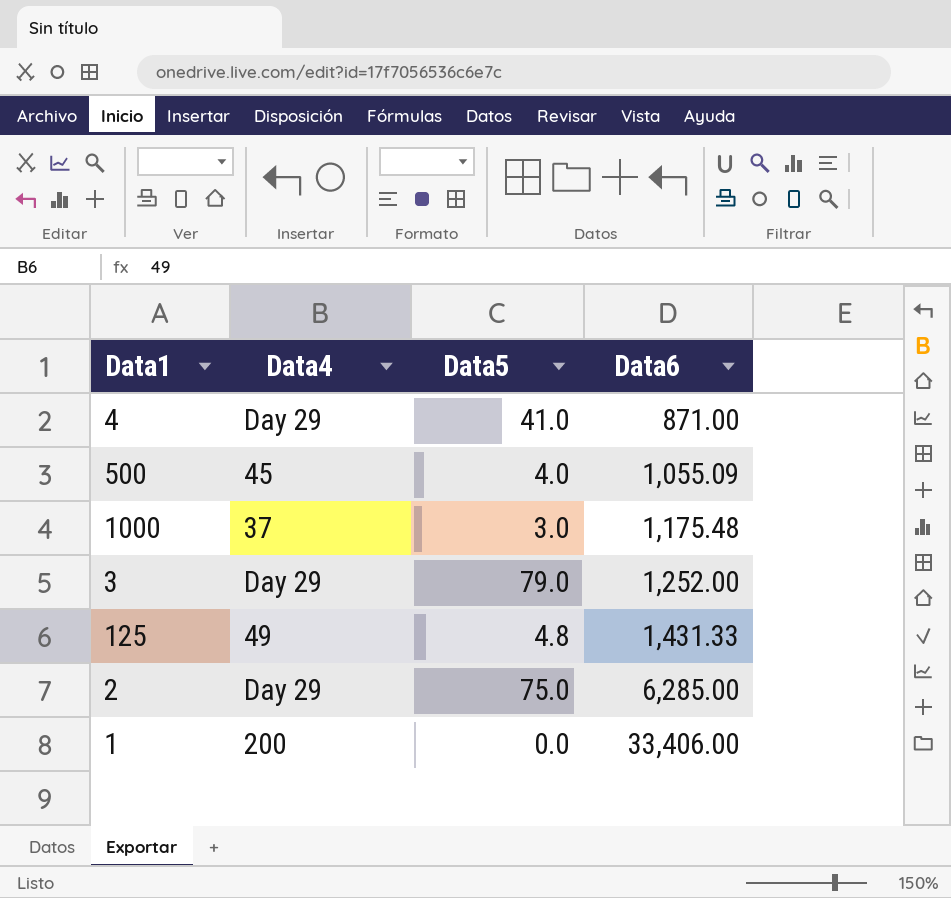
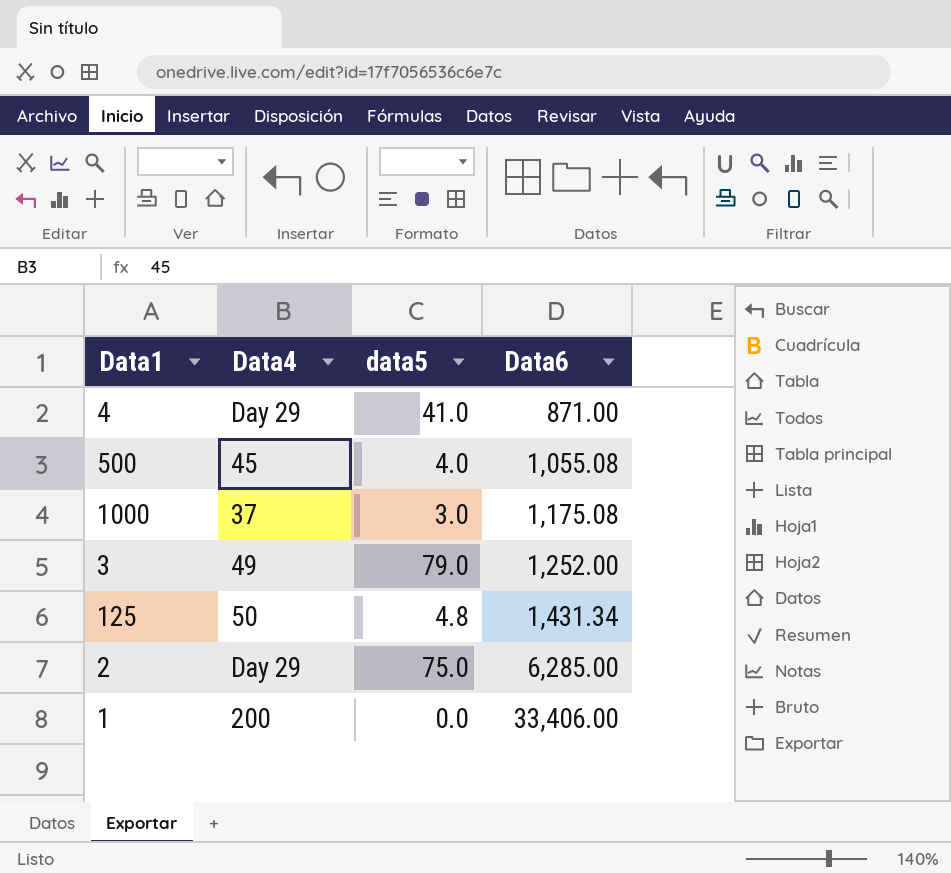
column name: Data5 -> data5
500 | Data6: 1,055.09 -> 1,055.08
1000 | Data6: 1,175.48 -> 1,175.08
3 | Data4: Day 29 -> 49
125 | Data4: 49 -> 50
125 | Data6: 1,431.33 -> 1,431.34

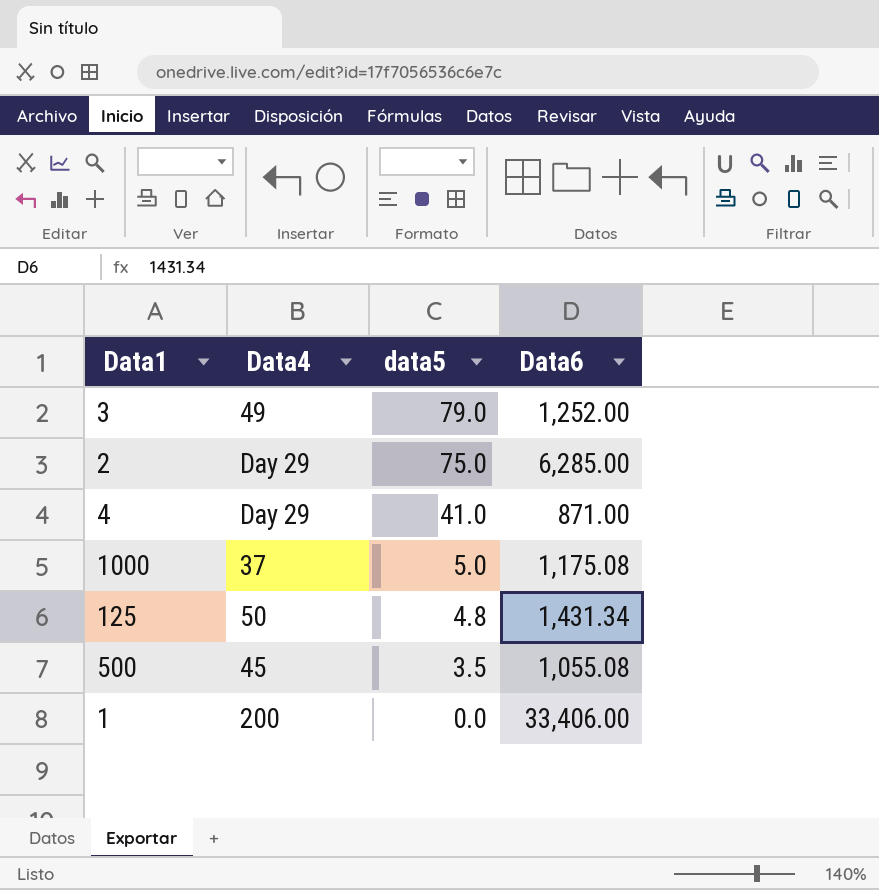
row order: Data6 ascending -> data5 descending
1000 | data5: 3.0 -> 5.0
500 | data5: 4.0 -> 3.5

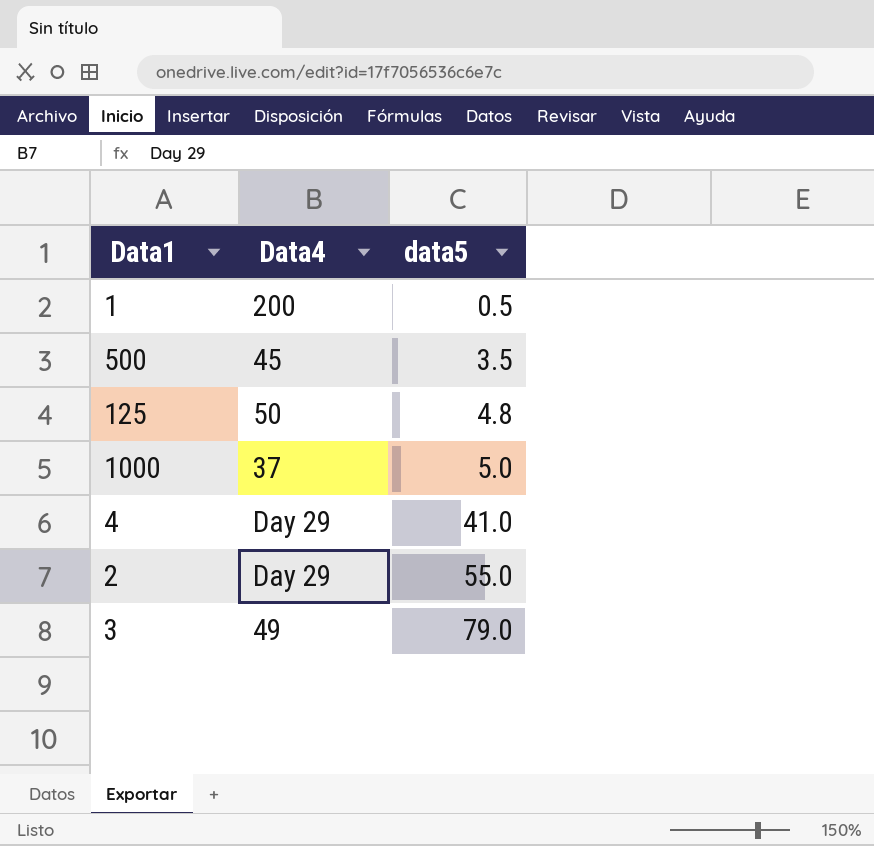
row order: data5 descending -> data5 ascending
column Data6 | position: 4 -> none
1 | data5: 0.0 -> 0.5
2 | data5: 75.0 -> 55.0

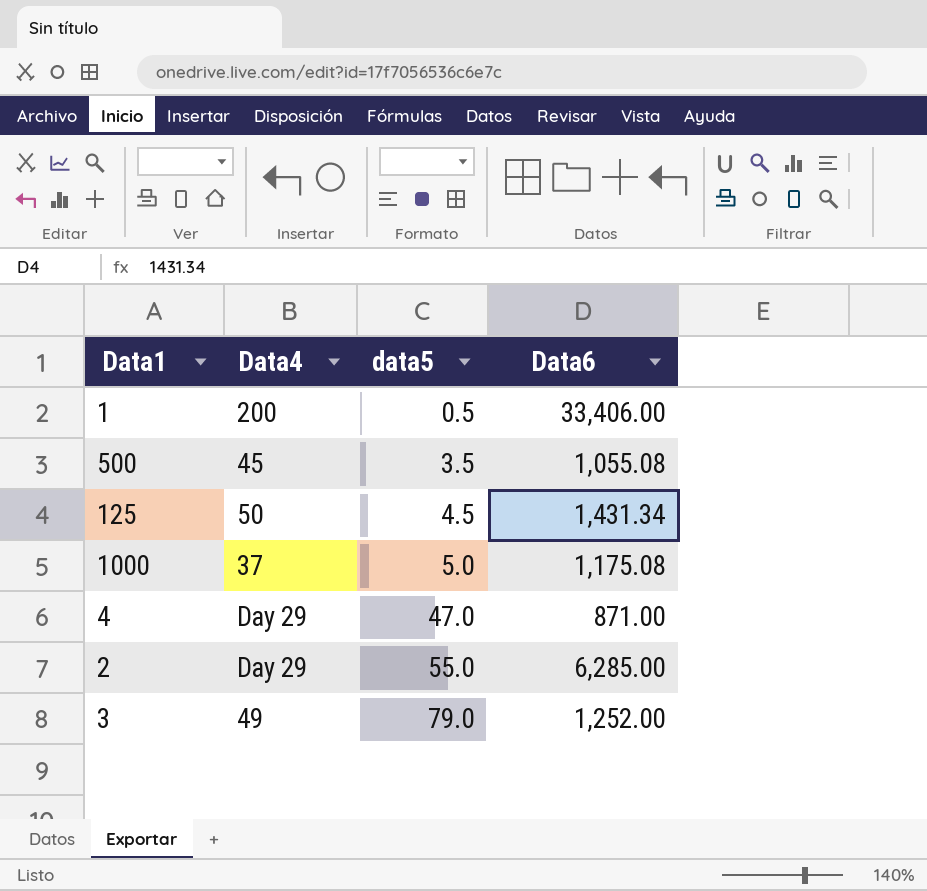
column Data6 | position: none -> 4
125 | data5: 4.8 -> 4.5
4 | data5: 41.0 -> 47.0

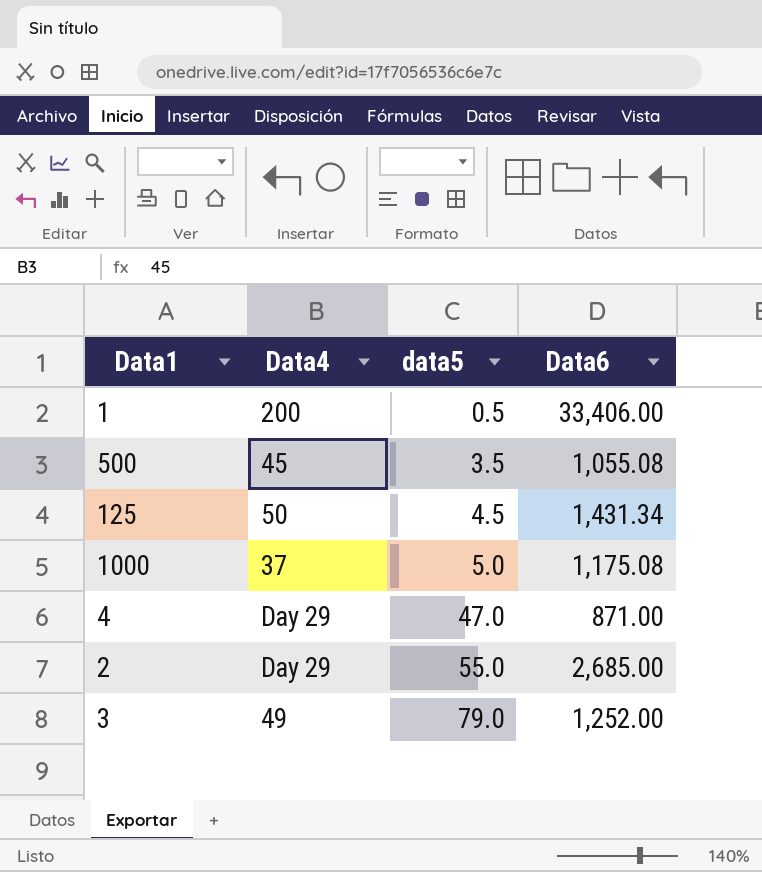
2 | Data6: 6,285.00 -> 2,685.00

